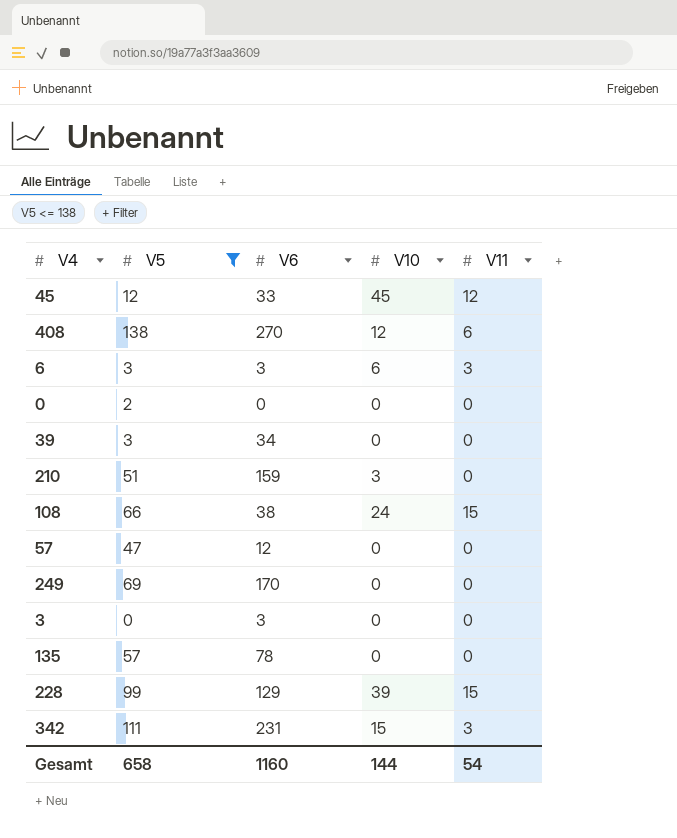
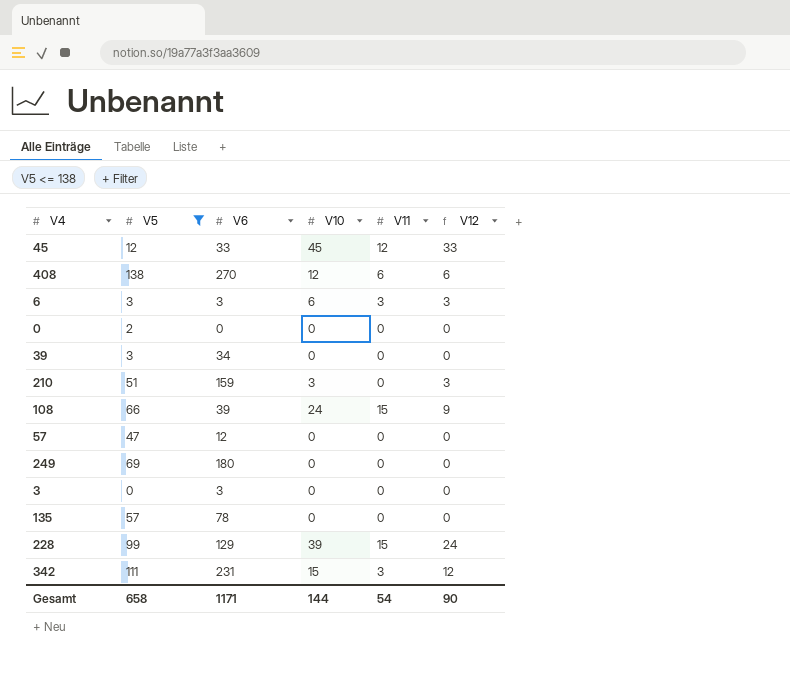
column V12 | formula: none -> [V10] - [V11]
108 | V6: 38 -> 39
249 | V6: 170 -> 180
Gesamt | V6: 1160 -> 1171

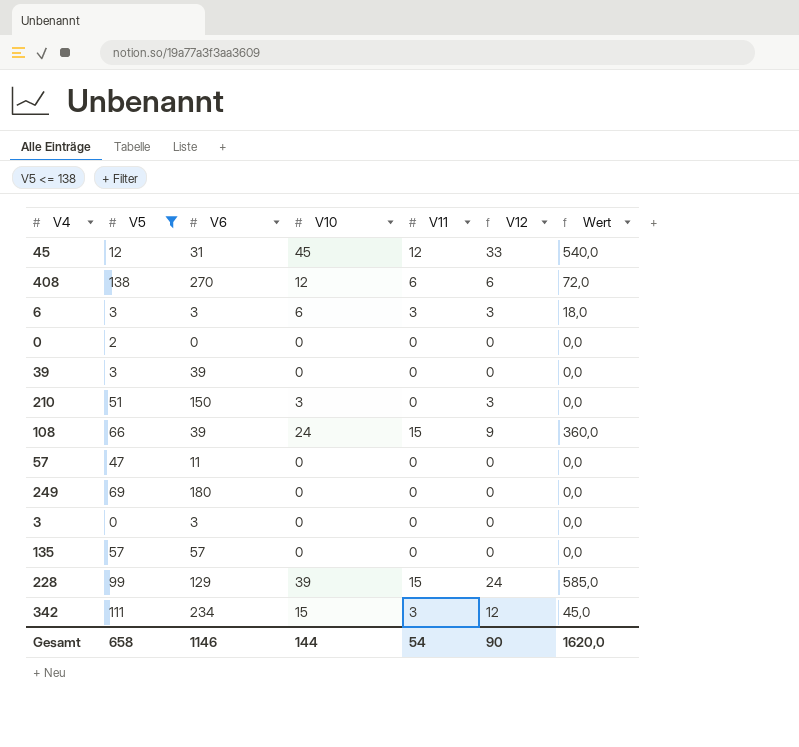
column Wert | formula: none -> [V10] * [V11]
45 | V6: 33 -> 31
39 | V6: 34 -> 39
210 | V6: 159 -> 150
57 | V6: 12 -> 11
135 | V6: 78 -> 57
342 | V6: 231 -> 234
Gesamt | V6: 1171 -> 1146

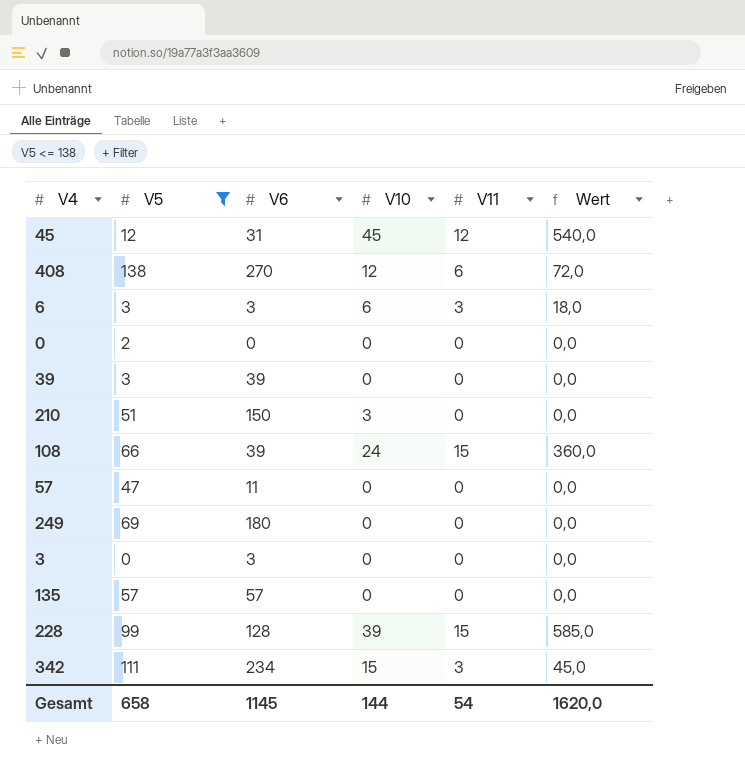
column V12 | formula: [V10] - [V11] -> none
228 | V6: 129 -> 128
Gesamt | V6: 1146 -> 1145

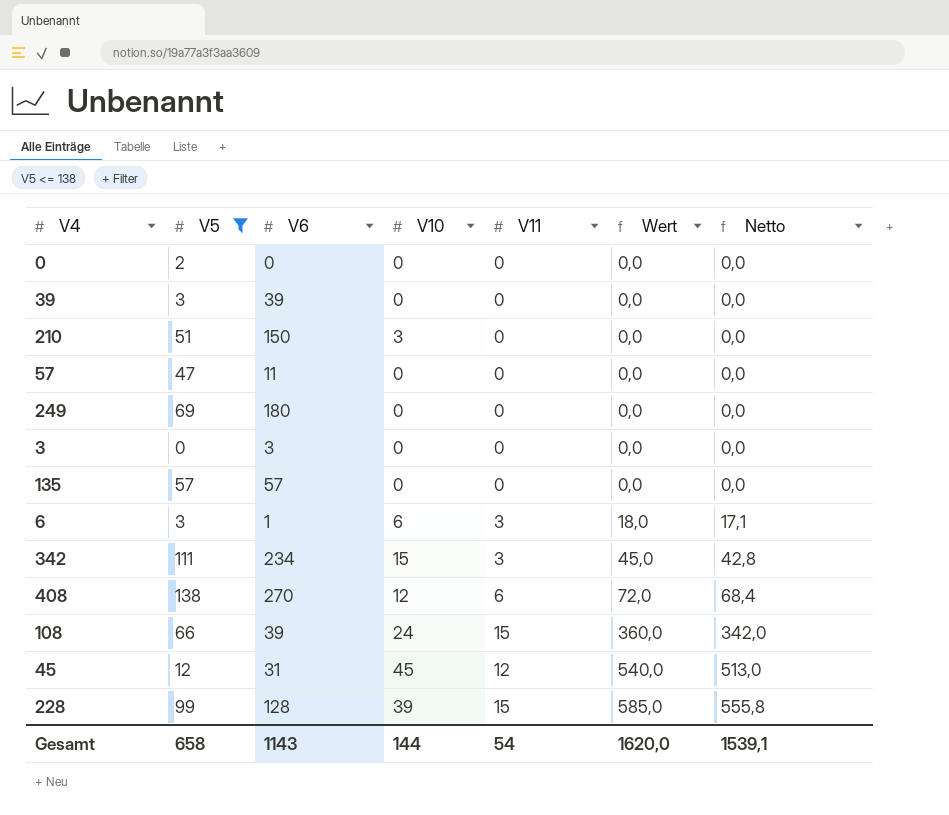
row order: none -> Wert ascending
column Netto | formula: none -> [Wert] * 0,95
6 | V6: 3 -> 1
Gesamt | V6: 1145 -> 1143

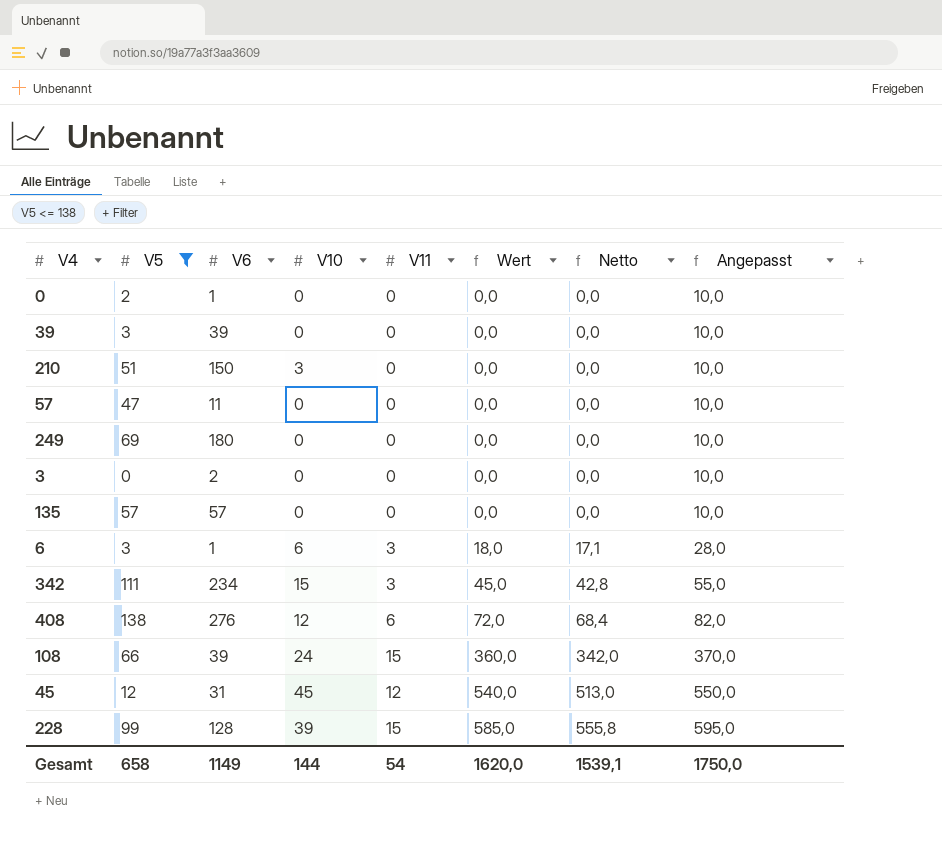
column Angepasst | formula: none -> [Wert] + 10
0 | V6: 0 -> 1
3 | V6: 3 -> 2
408 | V6: 270 -> 276
Gesamt | V6: 1143 -> 1149

